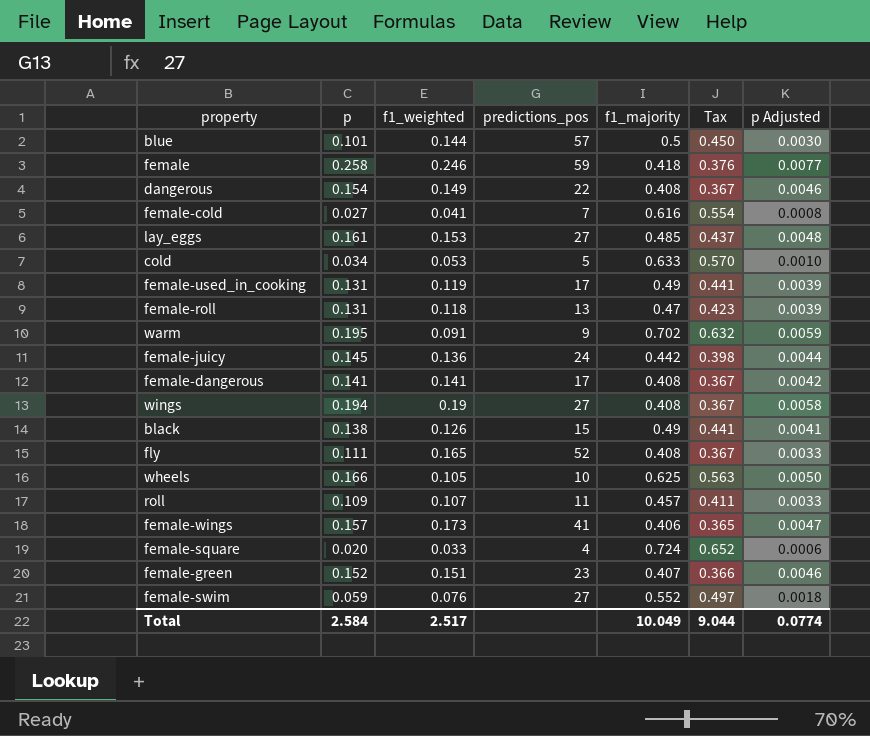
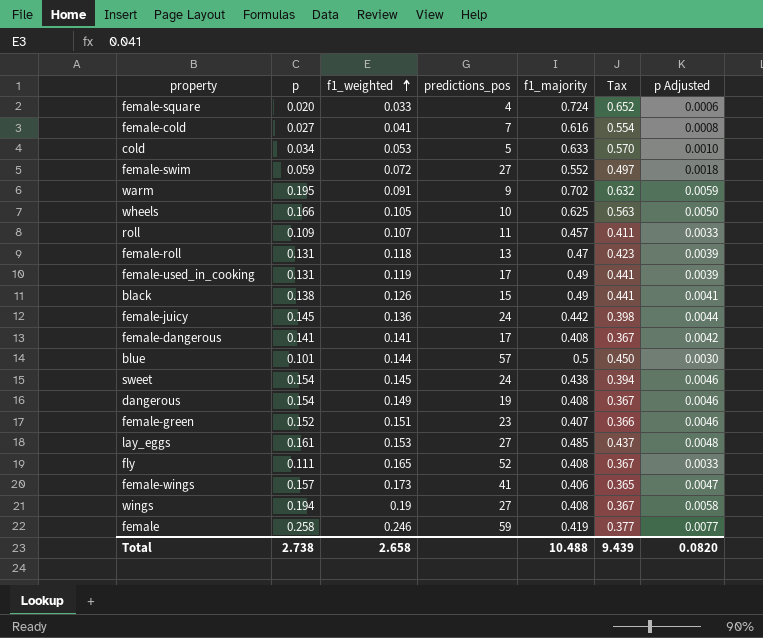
row order: none -> f1_weighted ascending
female-swim | f1_weighted: 0.076 -> 0.072
row sweet: none -> 0.154 | 0.145 | 24 | 0.438 | 0.394 | 0.0046
dangerous | predictions_pos: 22 -> 19
female | f1_majority: 0.418 -> 0.419
female | Tax: 0.376 -> 0.377
Total | p: 2.584 -> 2.738
Total | f1_weighted: 2.517 -> 2.658
Total | f1_majority: 10.049 -> 10.488
Total | Tax: 9.044 -> 9.439
Total | p Adjusted: 0.0774 -> 0.0820

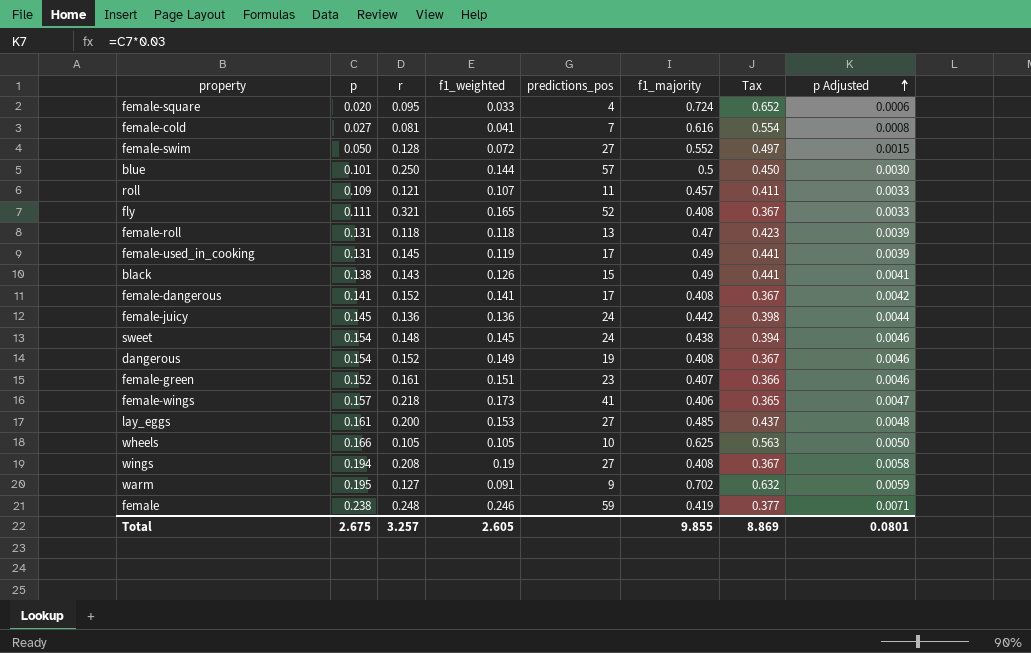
row order: f1_weighted ascending -> p Adjusted ascending
column r | position: none -> 3
row cold: 0.034 | 0.053 | 5 | 0.633 | 0.570 | 0.0010 -> none
female-swim | p: 0.059 -> 0.050
female-swim | p Adjusted: 0.0018 -> 0.0015
female | p: 0.258 -> 0.238
female | p Adjusted: 0.0077 -> 0.0071
Total | p: 2.738 -> 2.675
Total | f1_weighted: 2.658 -> 2.605
Total | f1_majority: 10.488 -> 9.855
Total | Tax: 9.439 -> 8.869
Total | p Adjusted: 0.0820 -> 0.0801

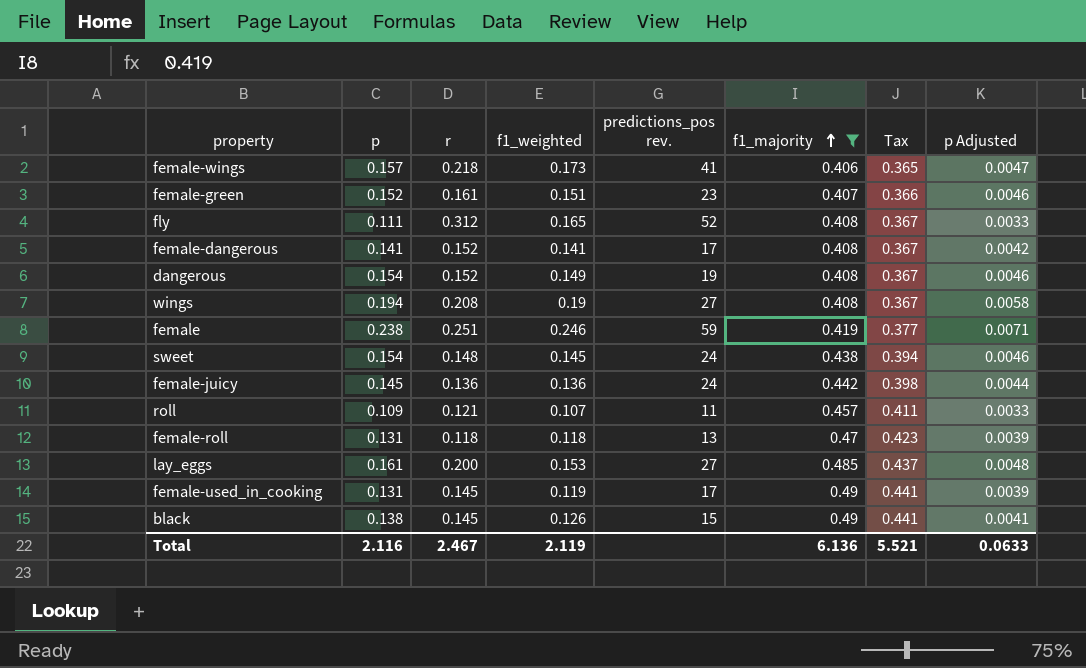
filter: none -> f1_majority <= 0.49
row order: p Adjusted ascending -> f1_majority ascending
column name: predictions_pos -> predictions_pos rev.
fly | r: 0.321 -> 0.312
female | r: 0.248 -> 0.251
black | r: 0.143 -> 0.145
Total | p: 2.675 -> 2.116
Total | r: 3.257 -> 2.467
Total | f1_weighted: 2.605 -> 2.119
Total | f1_majority: 9.855 -> 6.136
Total | Tax: 8.869 -> 5.521
Total | p Adjusted: 0.0801 -> 0.0633

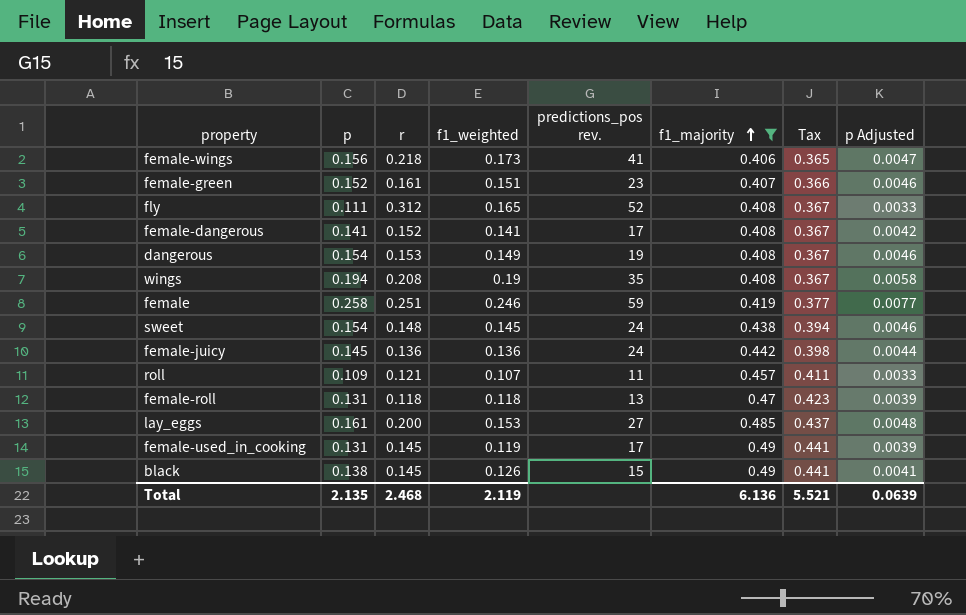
female-wings | p: 0.157 -> 0.156
dangerous | r: 0.152 -> 0.153
wings | predictions_pos rev.: 27 -> 35
female | p: 0.238 -> 0.258
female | p Adjusted: 0.0071 -> 0.0077
Total | p: 2.116 -> 2.135
Total | r: 2.467 -> 2.468
Total | p Adjusted: 0.0633 -> 0.0639

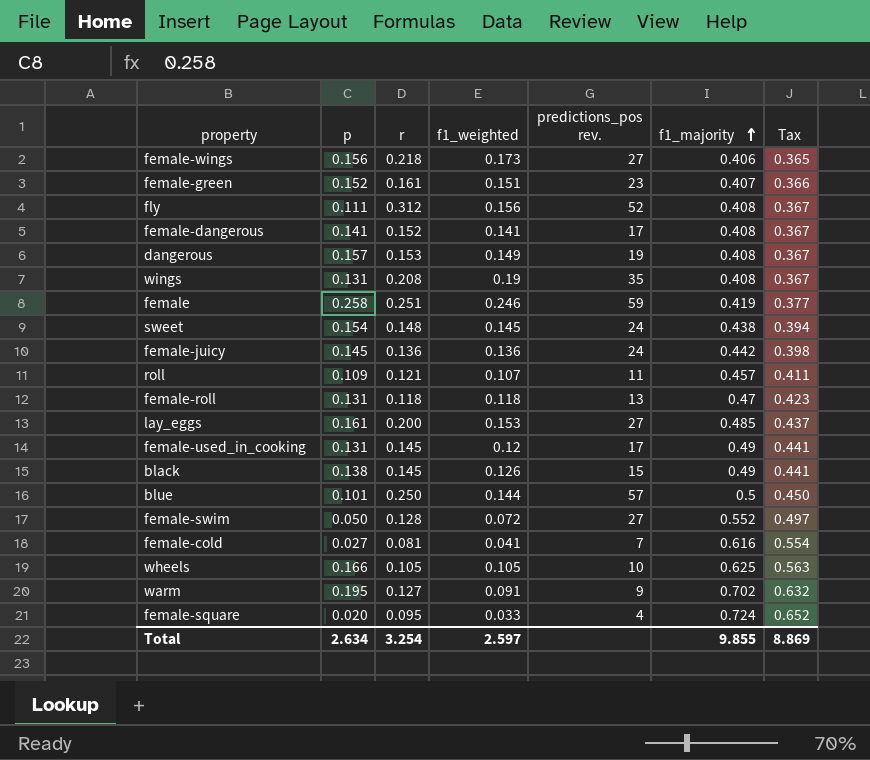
filter: f1_majority <= 0.49 -> none
column p Adjusted | formula: [p] * 0.03 -> none
female-wings | predictions_pos rev.: 41 -> 27
fly | f1_weighted: 0.165 -> 0.156
dangerous | p: 0.154 -> 0.157
wings | p: 0.194 -> 0.131
female-used_in_cooking | f1_weighted: 0.119 -> 0.12
Total | p: 2.135 -> 2.634
Total | r: 2.468 -> 3.254
Total | f1_weighted: 2.119 -> 2.597
Total | f1_majority: 6.136 -> 9.855
Total | Tax: 5.521 -> 8.869

